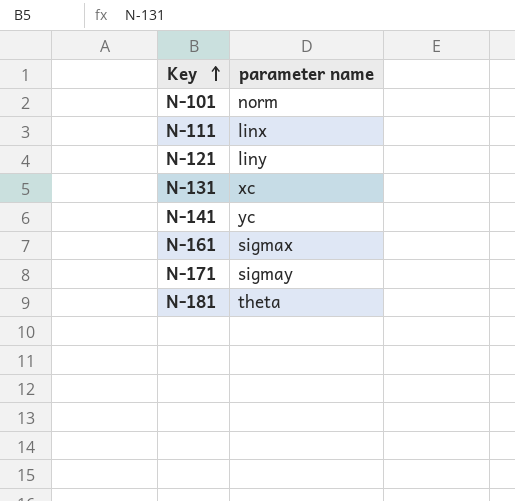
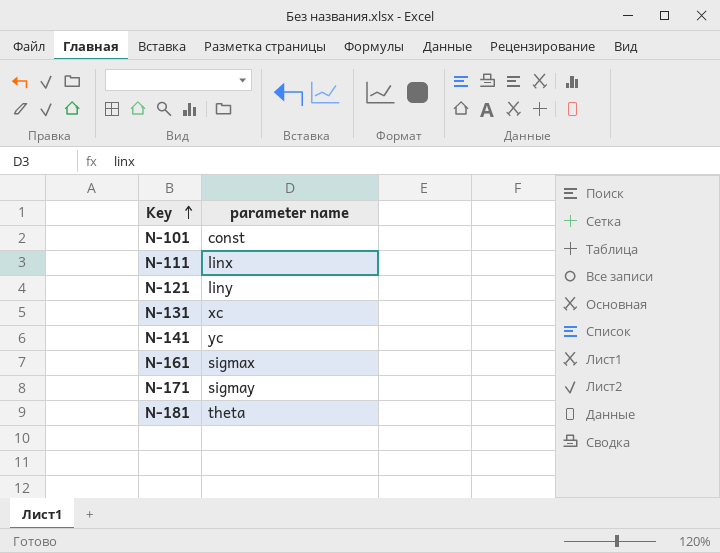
N-101 | parameter name: norm -> const

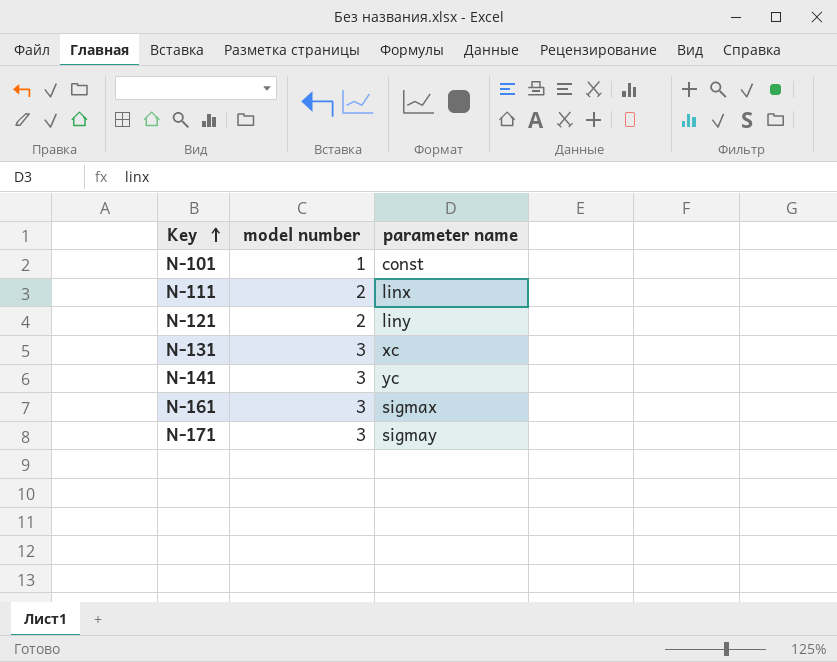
column model number | position: none -> 2
row N-181: theta -> none

